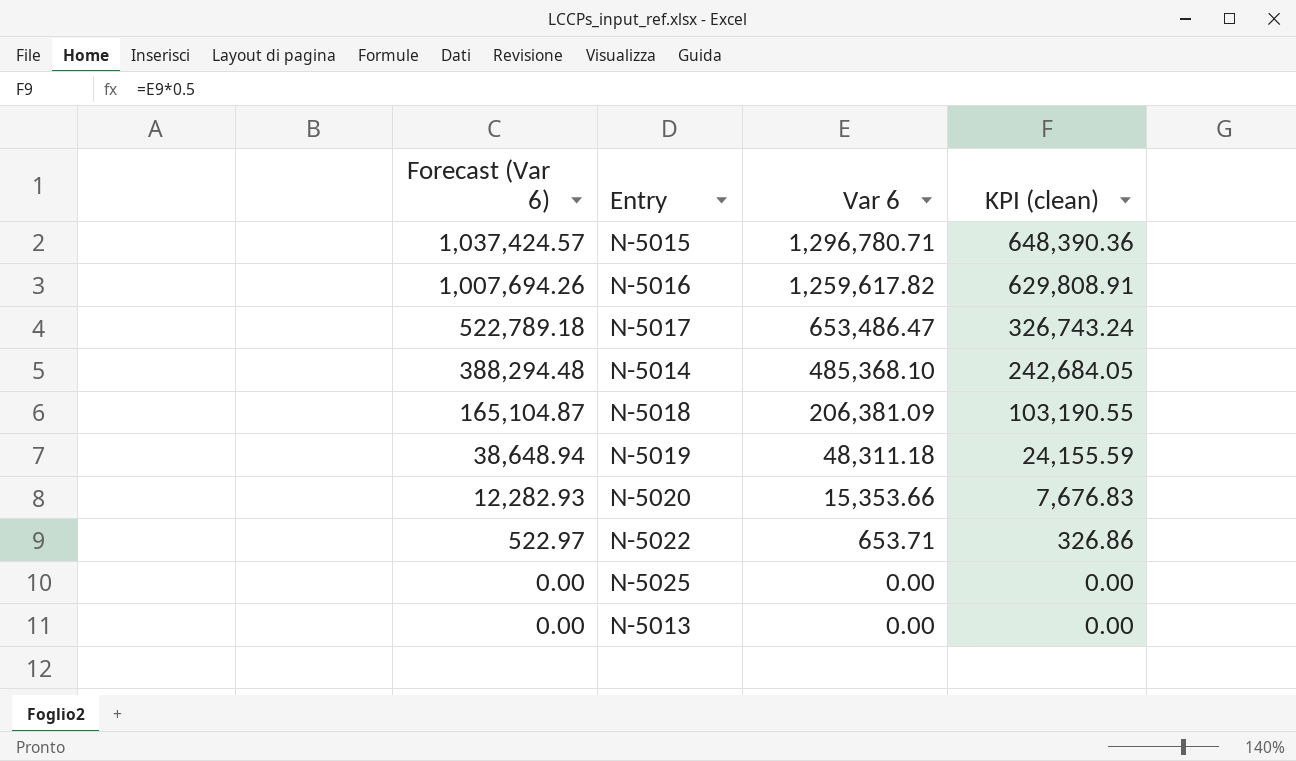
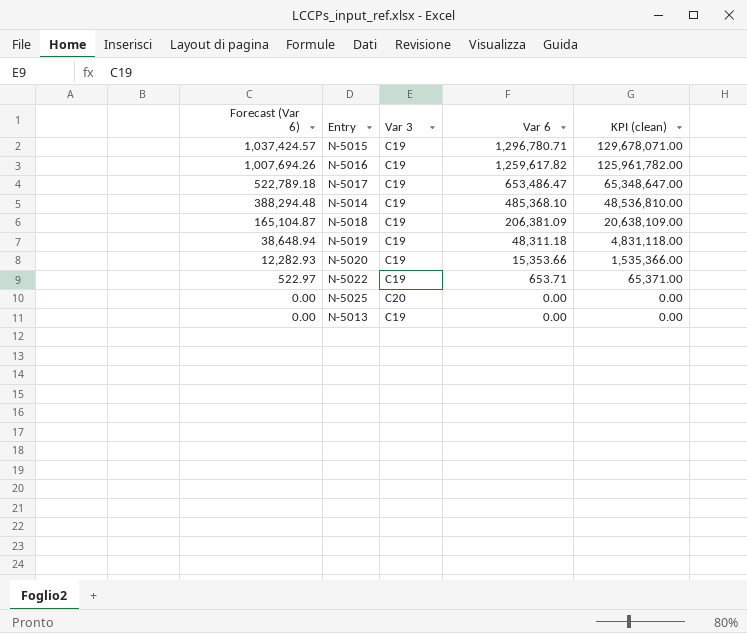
column Var 3 | position: none -> 3
column KPI (clean) | formula: [Var 6] * 0.5 -> [Var 6] * 100

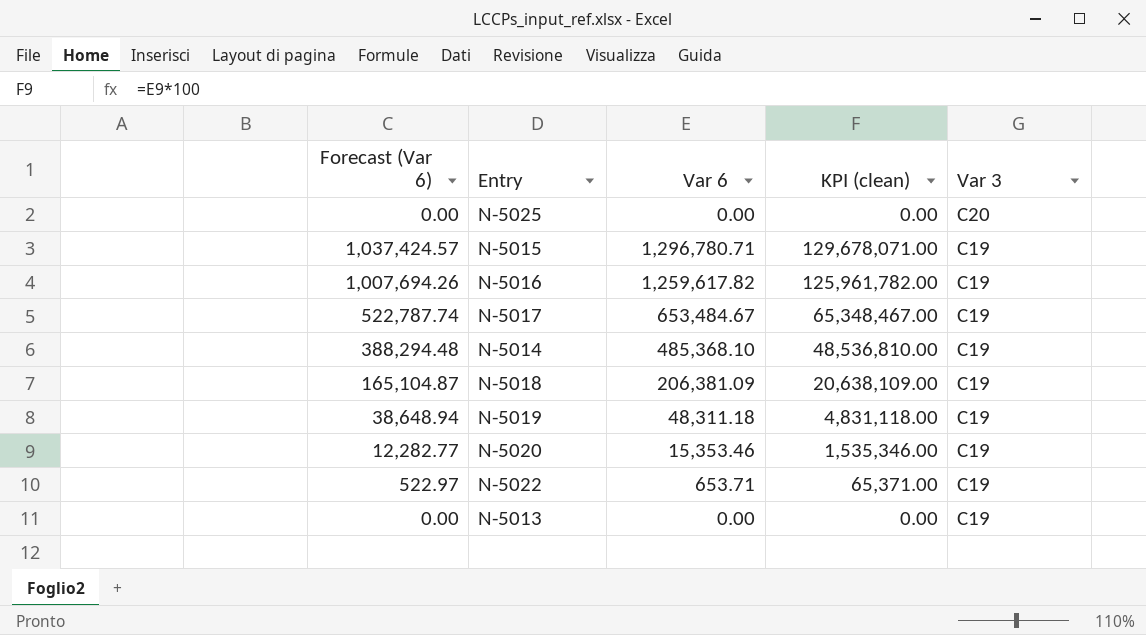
row order: Forecast (Var 6) descending -> Var 3 descending
column Var 3 | position: 3 -> 5
N-5017 | Forecast (Var 6): 522,789.18 -> 522,787.74
N-5017 | Var 6: 653,486.47 -> 653,484.67
N-5017 | KPI (clean): 65,348,647.00 -> 65,348,467.00
N-5020 | Forecast (Var 6): 12,282.93 -> 12,282.77
N-5020 | Var 6: 15,353.66 -> 15,353.46
N-5020 | KPI (clean): 1,535,366.00 -> 1,535,346.00

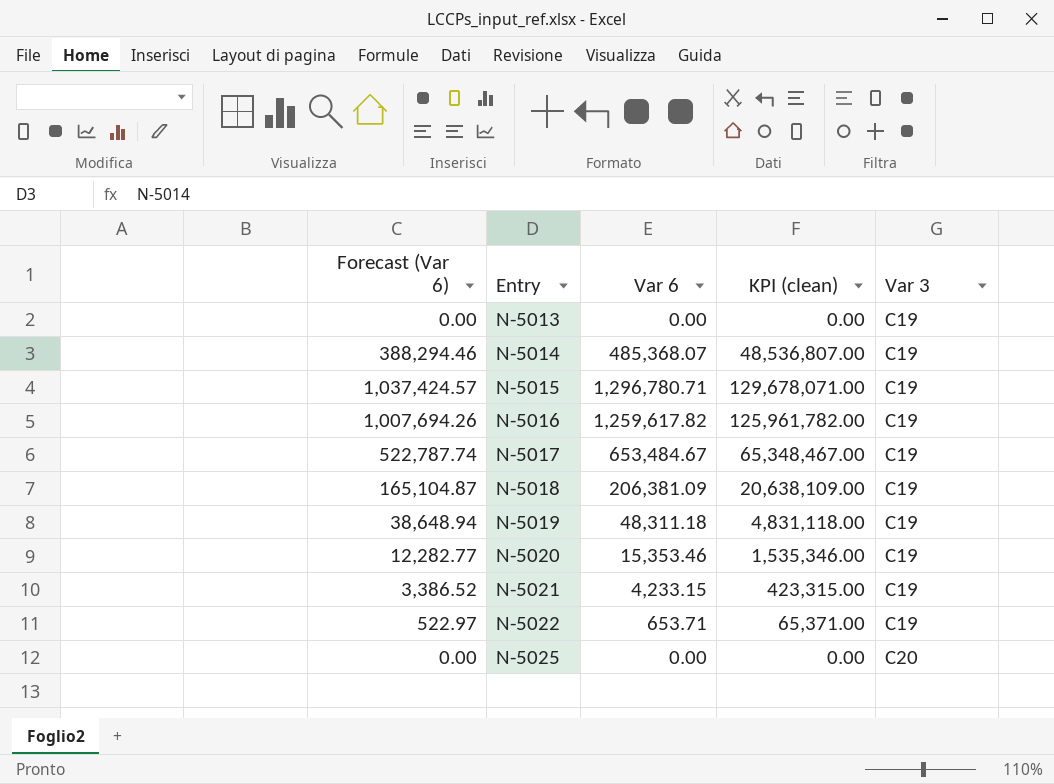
row order: Var 3 descending -> Entry ascending
N-5014 | Forecast (Var 6): 388,294.48 -> 388,294.46
N-5014 | Var 6: 485,368.10 -> 485,368.07
N-5014 | KPI (clean): 48,536,810.00 -> 48,536,807.00
row N-5021: none -> 3,386.52 | 4,233.15 | 423,315.00 | C19

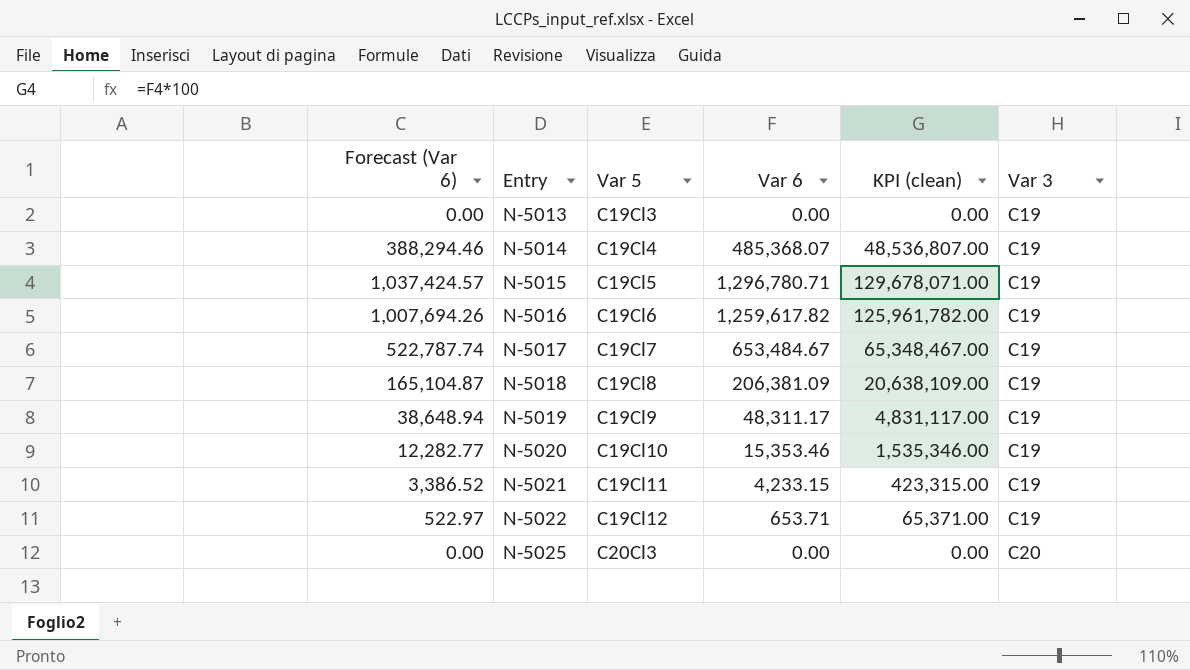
column Var 5 | position: none -> 3
N-5019 | Var 6: 48,311.18 -> 48,311.17
N-5019 | KPI (clean): 4,831,118.00 -> 4,831,117.00

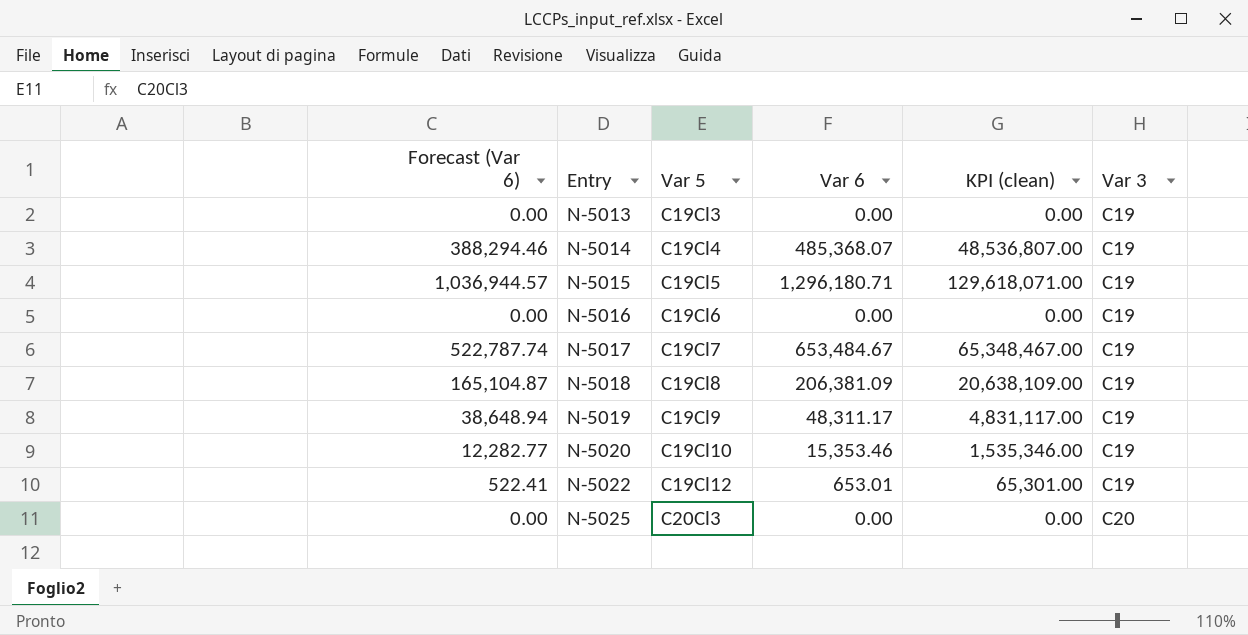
row N-5021: 3,386.52 | C19Cl11 | 4,233.15 | 423,315.00 | C19 -> none
N-5015 | Forecast (Var 6): 1,037,424.57 -> 1,036,944.57
N-5015 | Var 6: 1,296,780.71 -> 1,296,180.71
N-5015 | KPI (clean): 129,678,071.00 -> 129,618,071.00
N-5016 | Forecast (Var 6): 1,007,694.26 -> 0.00
N-5016 | Var 6: 1,259,617.82 -> 0.00
N-5016 | KPI (clean): 125,961,782.00 -> 0.00
N-5022 | Forecast (Var 6): 522.97 -> 522.41
N-5022 | Var 6: 653.71 -> 653.01
N-5022 | KPI (clean): 65,371.00 -> 65,301.00

